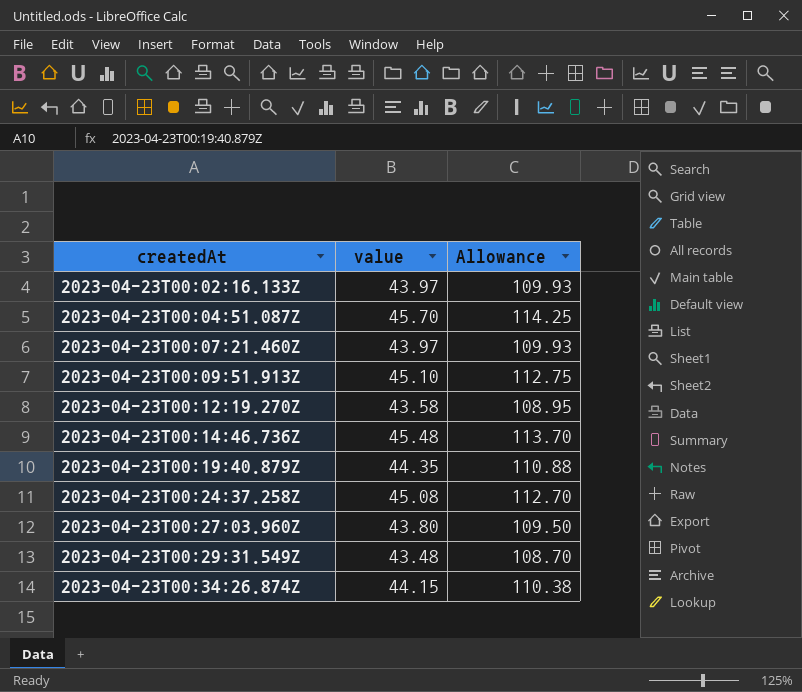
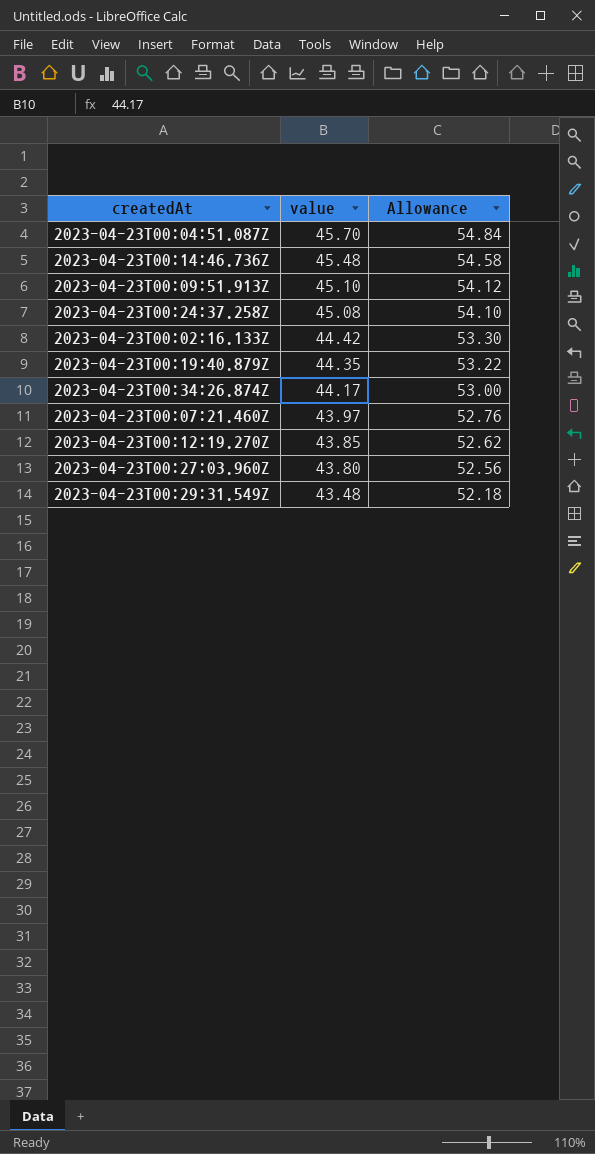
row order: createdAt ascending -> value descending
column Allowance | formula: [value] * 2.5 -> [value] * 1.2
2023-04-23T00:02:16.133Z | value: 43.97 -> 44.42
2023-04-23T00:34:26.874Z | value: 44.15 -> 44.17
2023-04-23T00:12:19.270Z | value: 43.58 -> 43.85

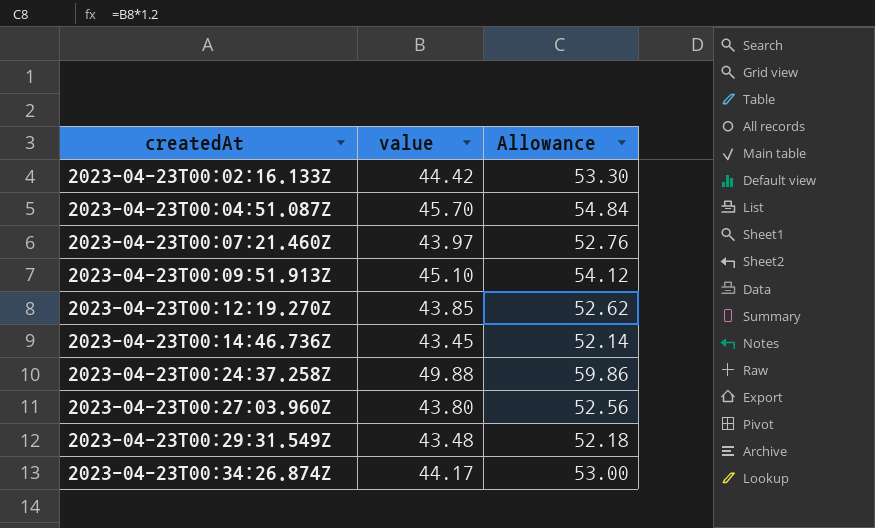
row order: value descending -> createdAt ascending
row 2023-04-23T00:19:40.879Z: 44.35 | 53.22 -> none
2023-04-23T00:14:46.736Z | value: 45.48 -> 43.45
2023-04-23T00:14:46.736Z | Allowance: 54.58 -> 52.14
2023-04-23T00:24:37.258Z | value: 45.08 -> 49.88
2023-04-23T00:24:37.258Z | Allowance: 54.10 -> 59.86

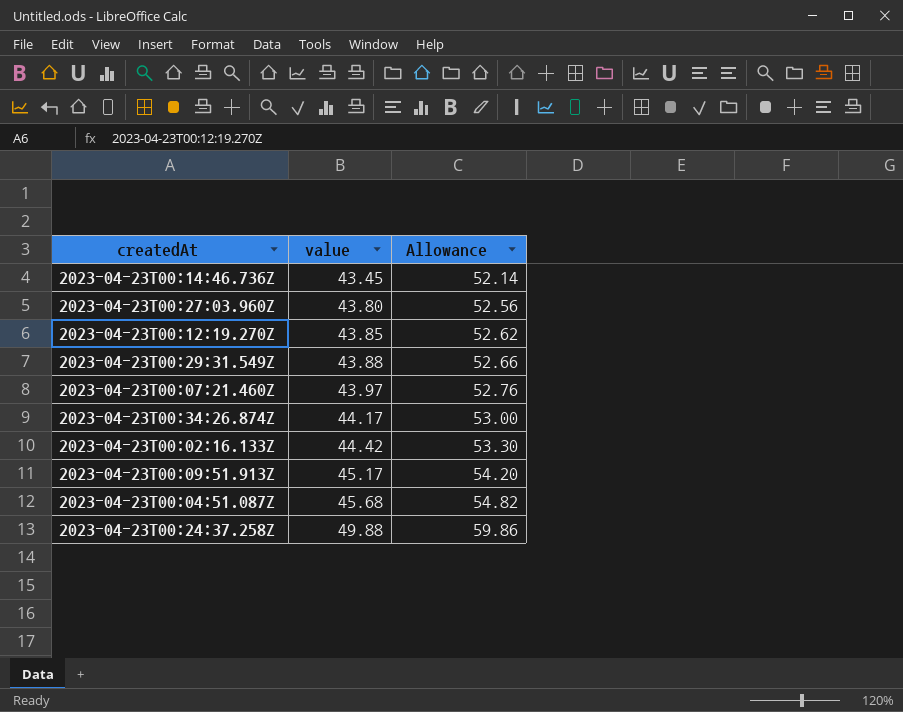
row order: createdAt ascending -> value ascending
2023-04-23T00:29:31.549Z | value: 43.48 -> 43.88
2023-04-23T00:29:31.549Z | Allowance: 52.18 -> 52.66
2023-04-23T00:09:51.913Z | value: 45.10 -> 45.17
2023-04-23T00:09:51.913Z | Allowance: 54.12 -> 54.20
2023-04-23T00:04:51.087Z | value: 45.70 -> 45.68
2023-04-23T00:04:51.087Z | Allowance: 54.84 -> 54.82

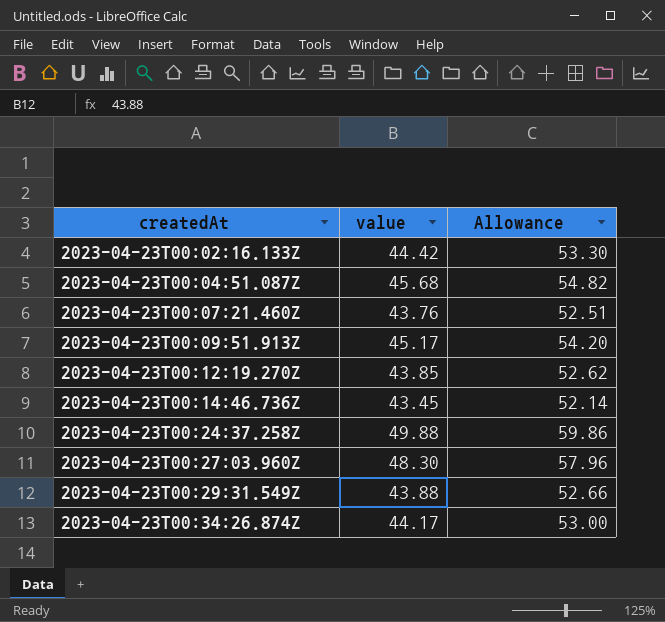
row order: value ascending -> createdAt ascending
2023-04-23T00:07:21.460Z | value: 43.97 -> 43.76
2023-04-23T00:07:21.460Z | Allowance: 52.76 -> 52.51
2023-04-23T00:27:03.960Z | value: 43.80 -> 48.30
2023-04-23T00:27:03.960Z | Allowance: 52.56 -> 57.96

